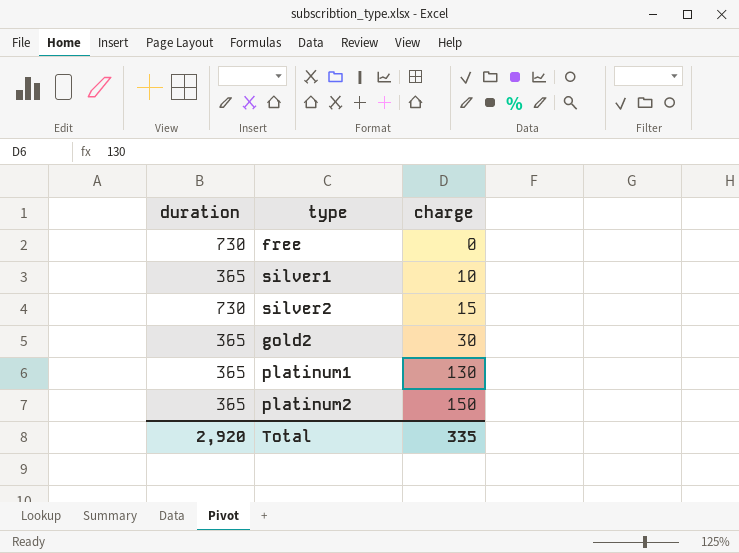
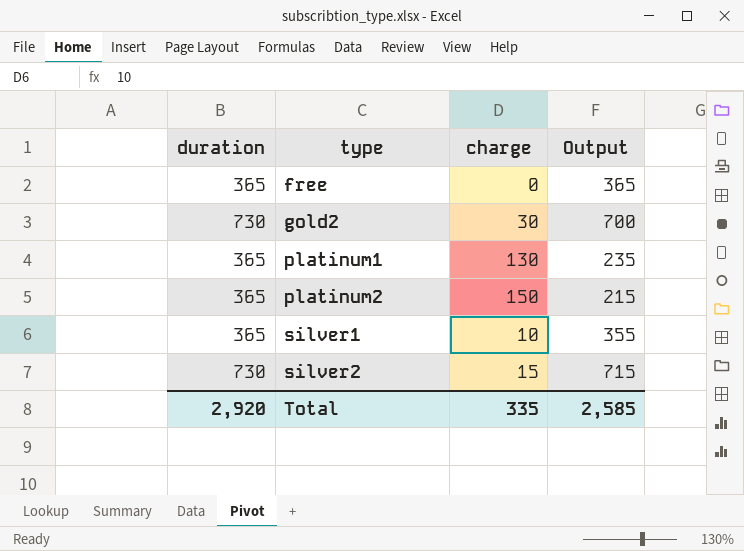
row order: charge ascending -> type ascending
column Output | formula: none -> [duration] - [charge]
free | duration: 730 -> 365
gold2 | duration: 365 -> 730

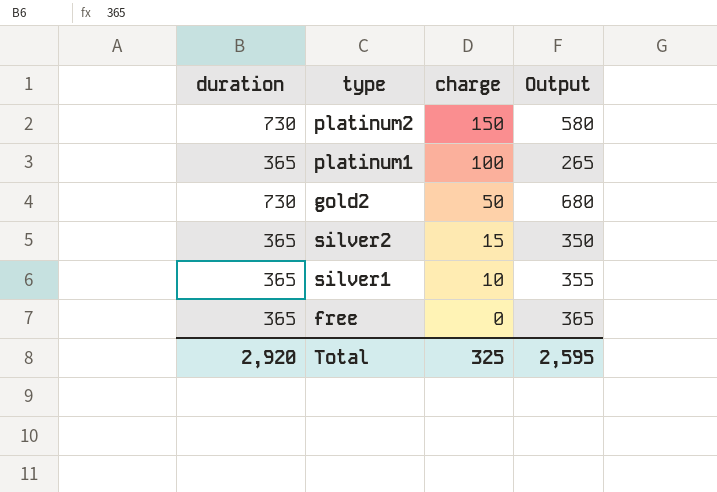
row order: type ascending -> charge descending
platinum2 | duration: 365 -> 730
platinum2 | Output: 215 -> 580
platinum1 | charge: 130 -> 100
platinum1 | Output: 235 -> 265
gold2 | charge: 30 -> 50
gold2 | Output: 700 -> 680
silver2 | duration: 730 -> 365
silver2 | Output: 715 -> 350
Total | charge: 335 -> 325
Total | Output: 2,585 -> 2,595

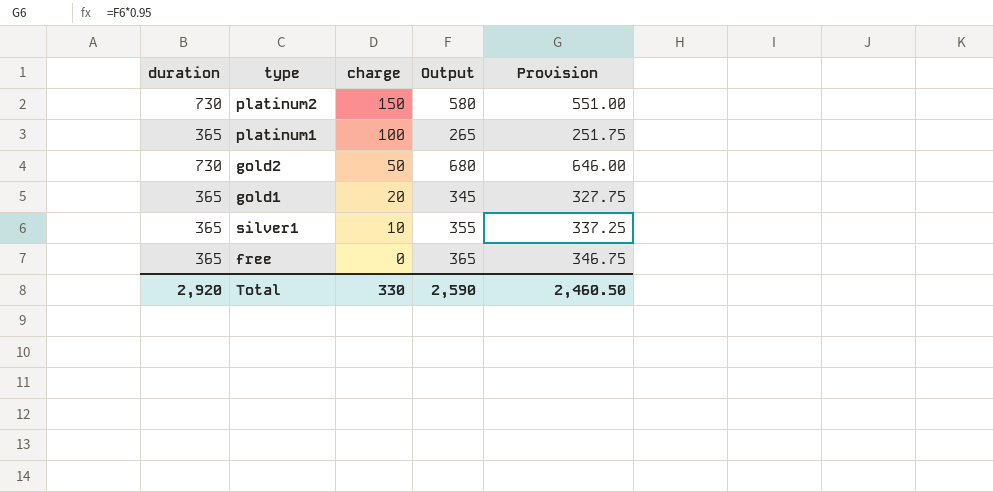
column Provision | formula: none -> [Output] * 0.95
row silver2: 365 | 15 | 350 -> none
row gold1: none -> 365 | 20 | 345 | 327.75
Total | charge: 325 -> 330
Total | Output: 2,595 -> 2,590

